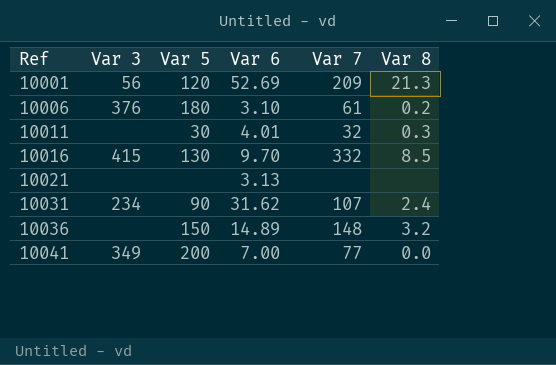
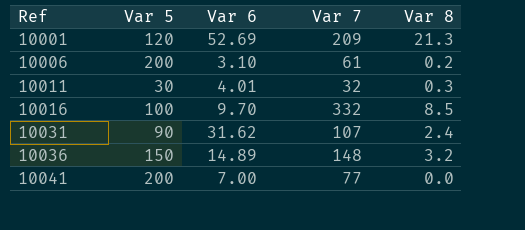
column Var 3 | position: 2 -> none
row 10021: none | none | 3.13 | none | none -> none
10006 | Var 5: 180 -> 200
10016 | Var 5: 130 -> 100

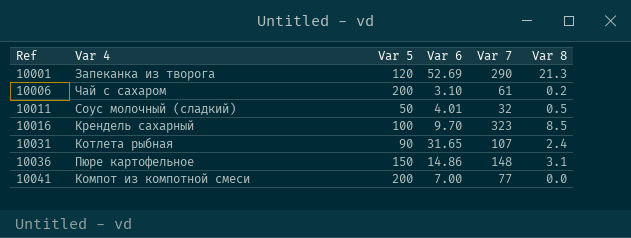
column Var 4 | position: none -> 2
10001 | Var 7: 209 -> 290
10011 | Var 5: 30 -> 50
10011 | Var 8: 0.3 -> 0.5
10016 | Var 7: 332 -> 323
10031 | Var 6: 31.62 -> 31.65
10036 | Var 6: 14.89 -> 14.86
10036 | Var 8: 3.2 -> 3.1

